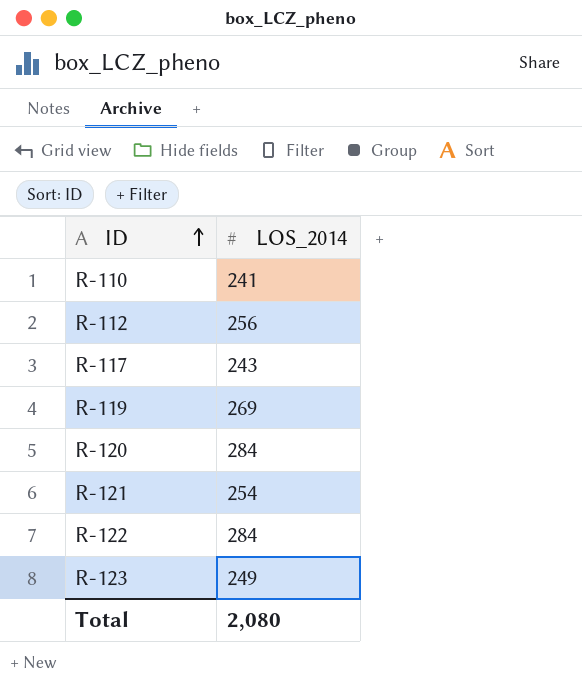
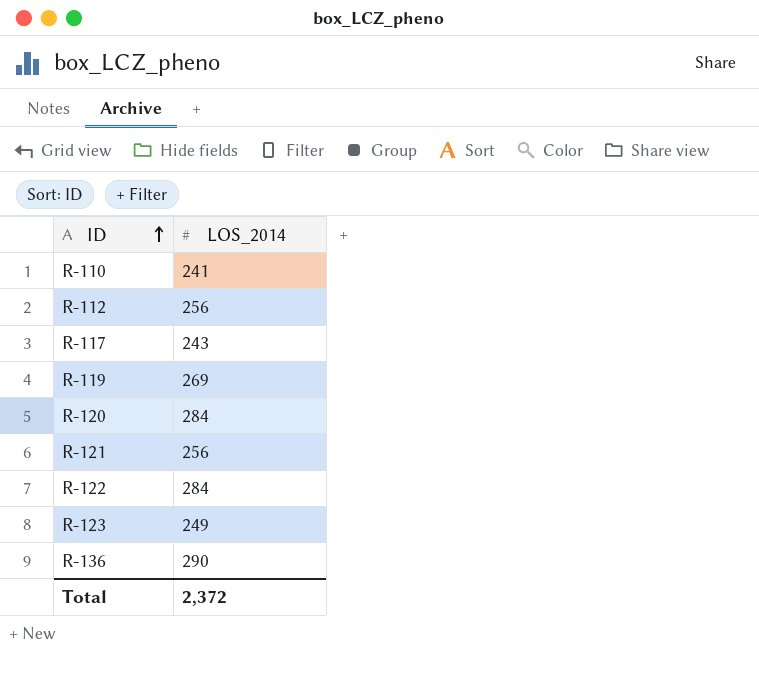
R-121 | LOS_2014: 254 -> 256
row R-136: none -> 290
Total | LOS_2014: 2,080 -> 2,372

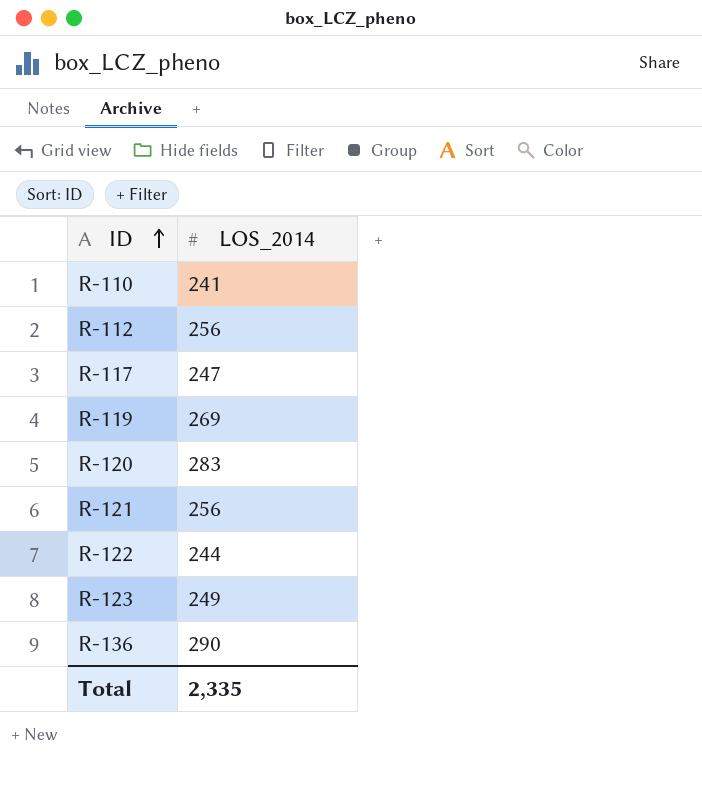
R-117 | LOS_2014: 243 -> 247
R-120 | LOS_2014: 284 -> 283
R-122 | LOS_2014: 284 -> 244
Total | LOS_2014: 2,372 -> 2,335

